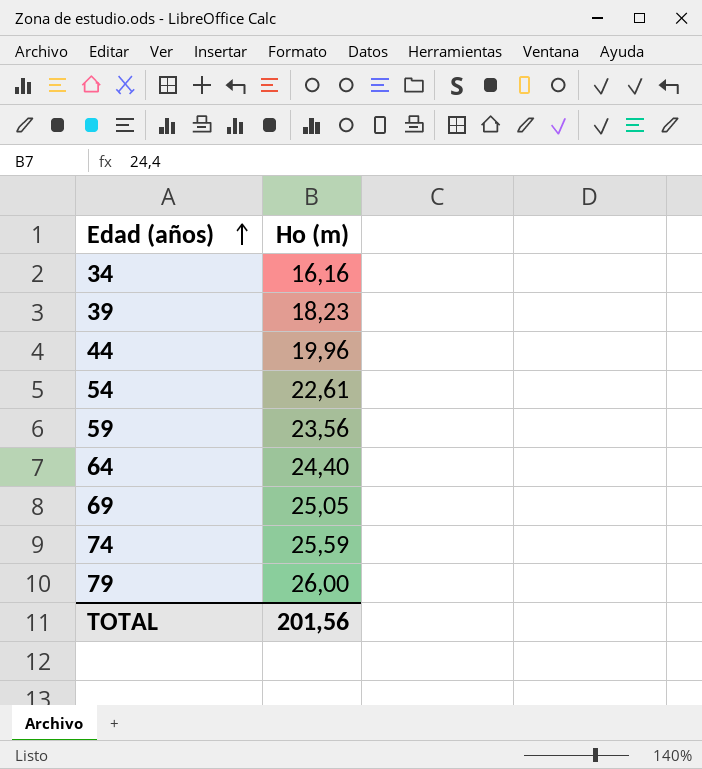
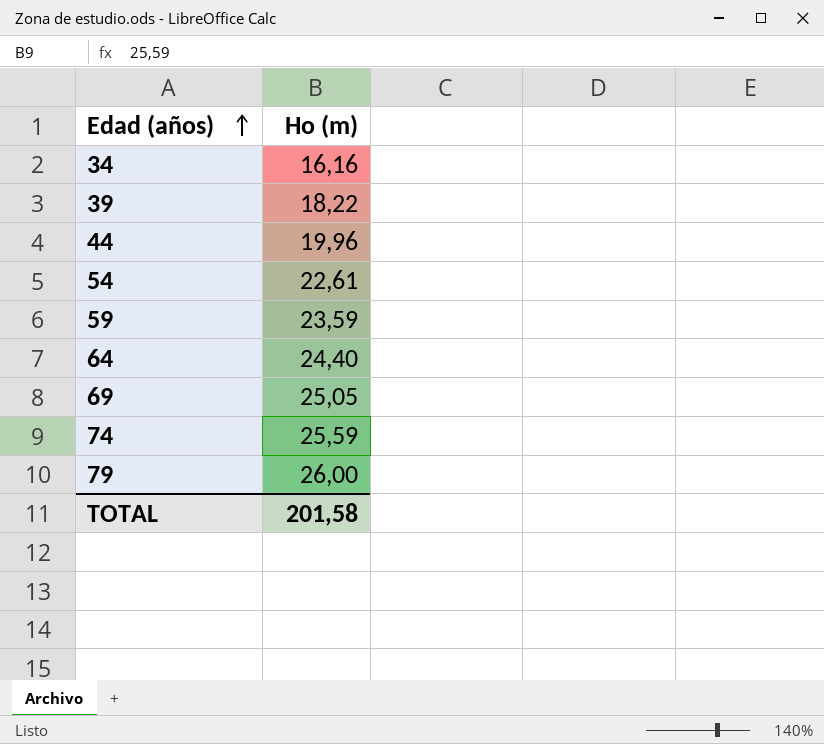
39 | Ho (m): 18,23 -> 18,22
59 | Ho (m): 23,56 -> 23,59
TOTAL | Ho (m): 201,56 -> 201,58

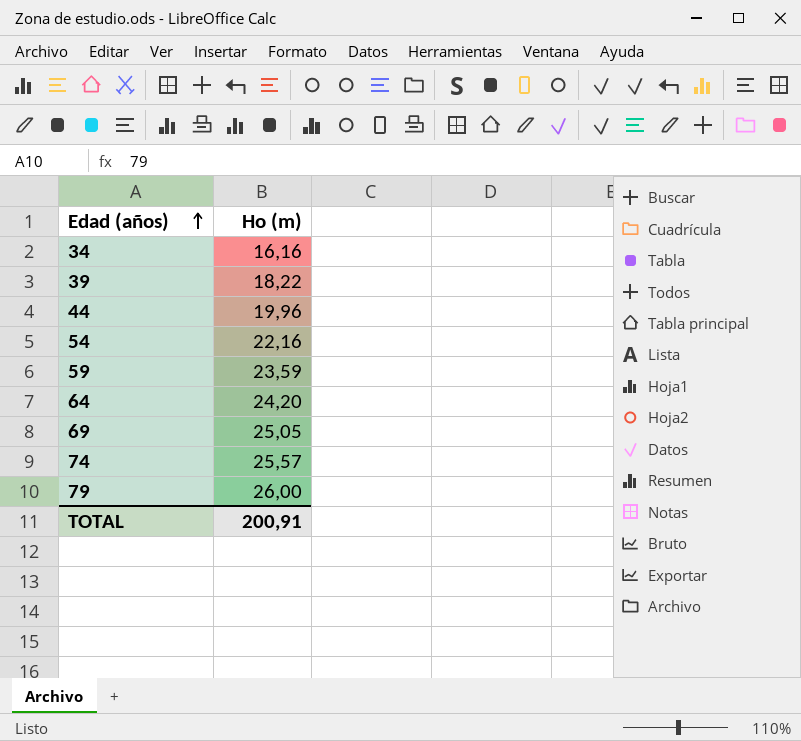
54 | Ho (m): 22,61 -> 22,16
64 | Ho (m): 24,40 -> 24,20
74 | Ho (m): 25,59 -> 25,57
TOTAL | Ho (m): 201,58 -> 200,91

